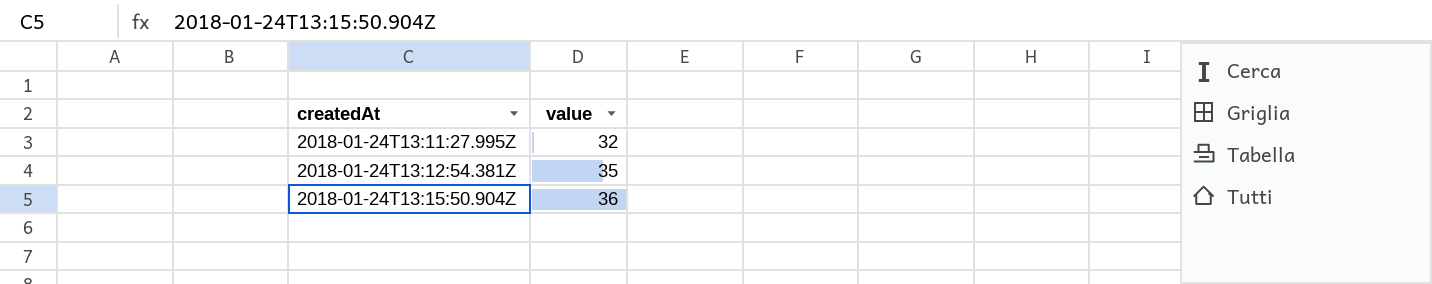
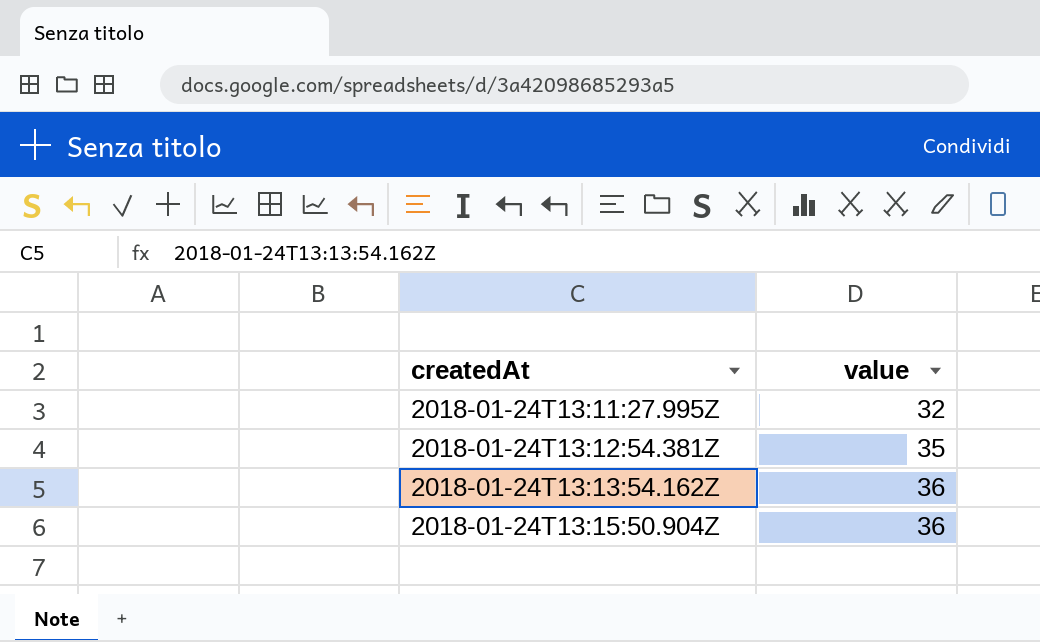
row 2018-01-24T13:13:54.162Z: none -> 36

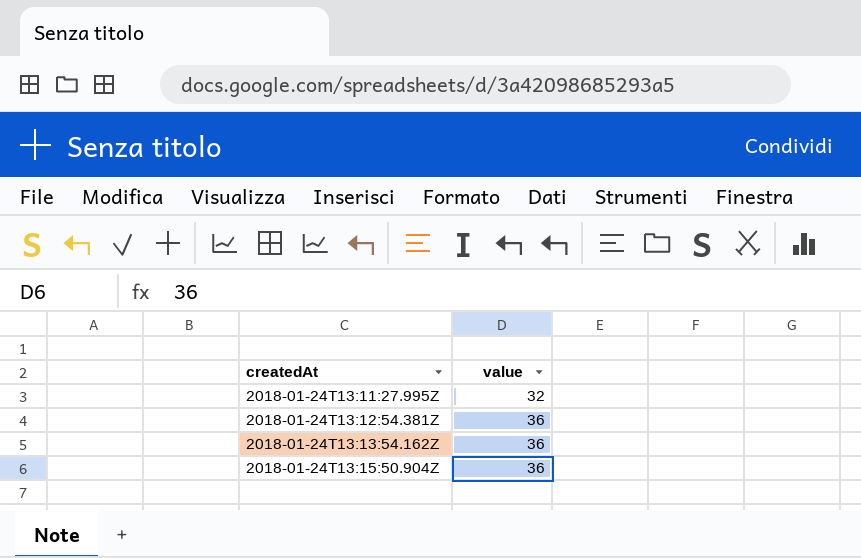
2018-01-24T13:12:54.381Z | value: 35 -> 36

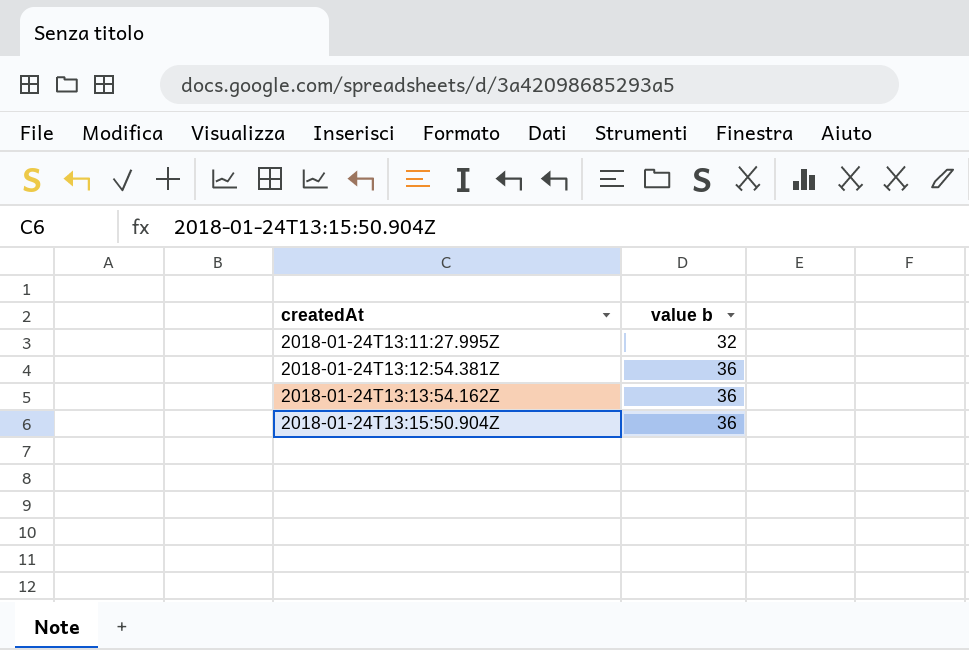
column name: value -> value b

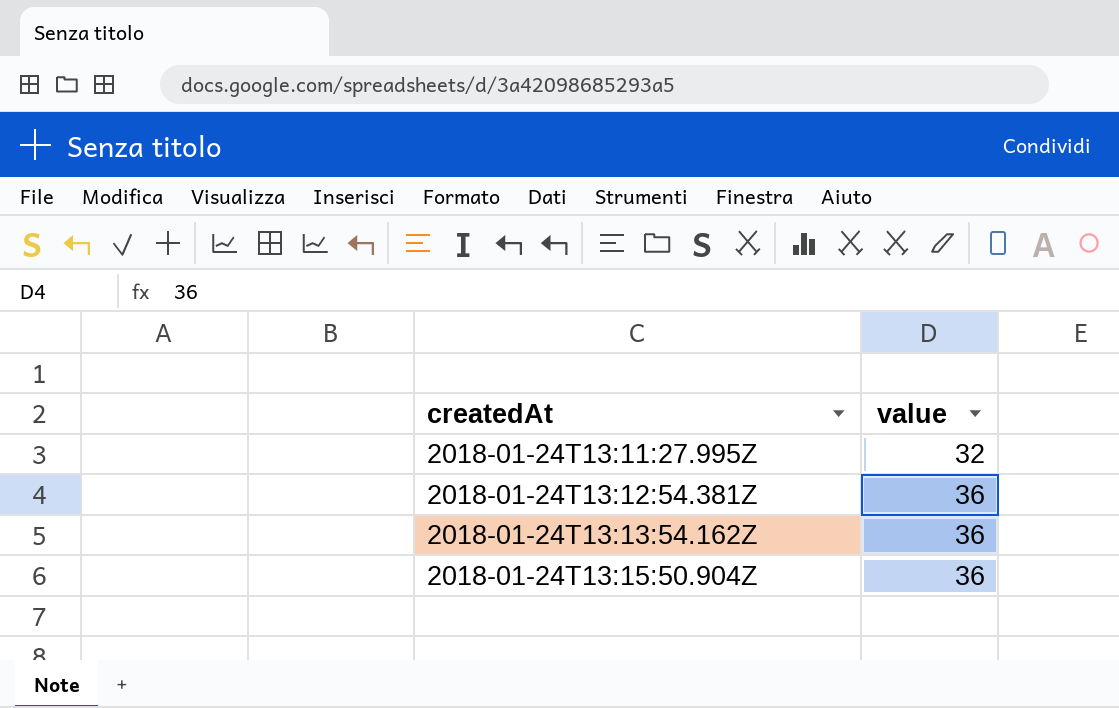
column name: value b -> value

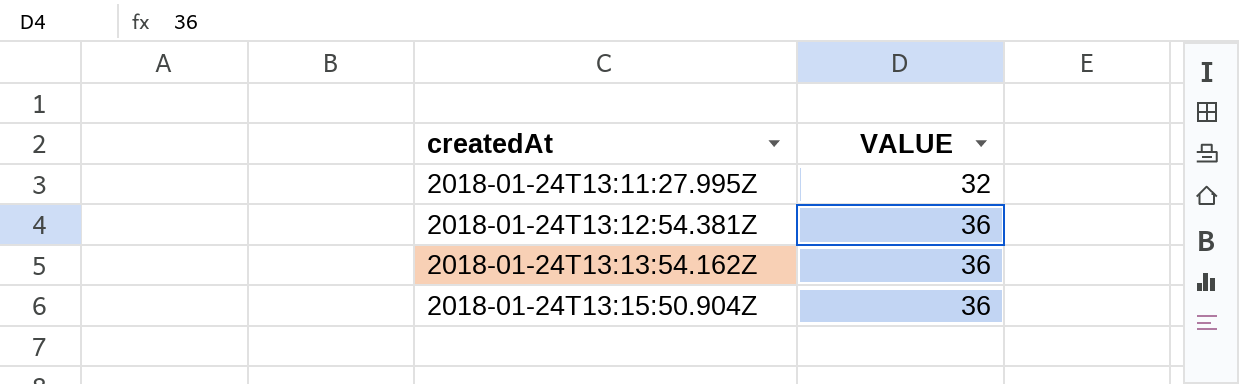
column name: value -> VALUE

